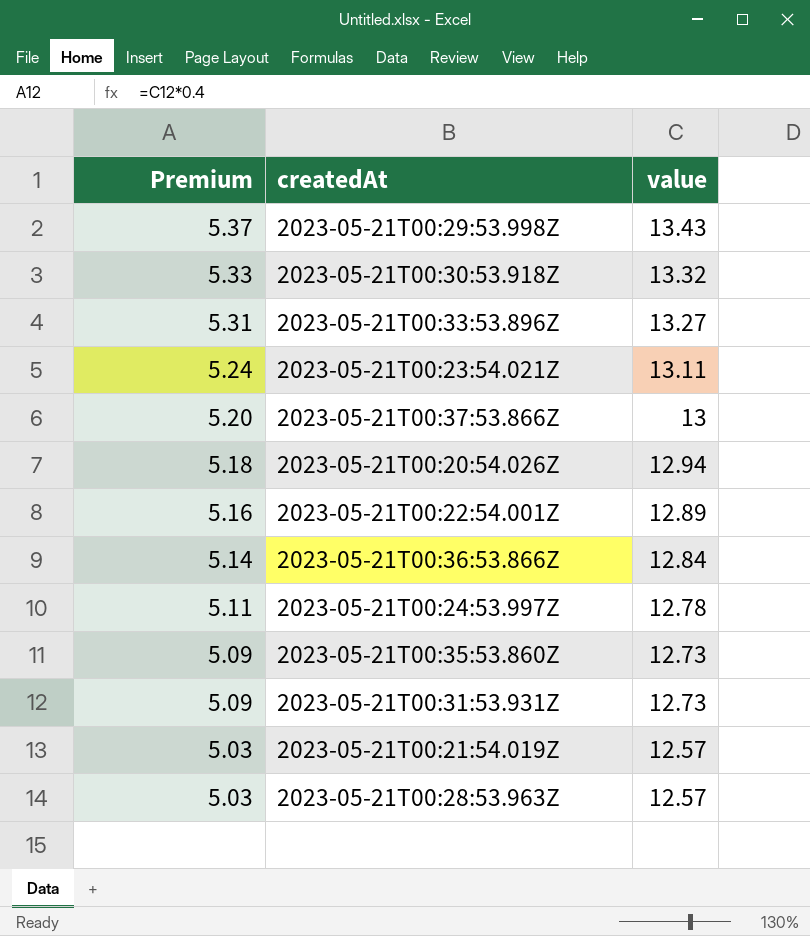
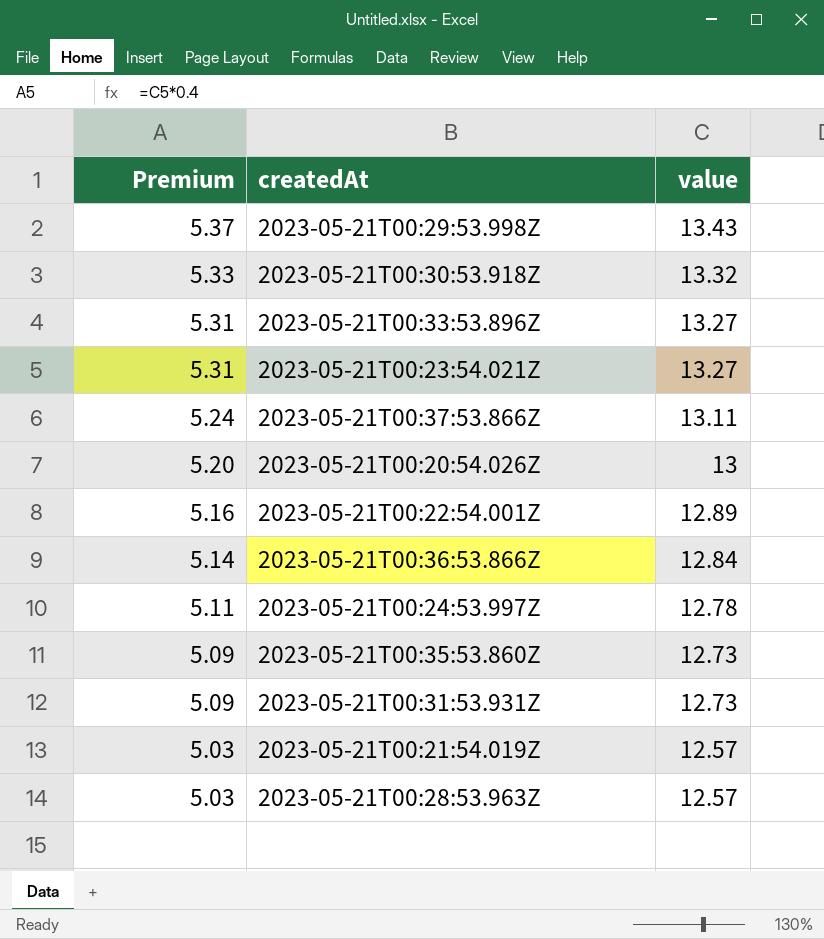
2023-05-21T00:23:54.021Z | Premium: 5.24 -> 5.31
2023-05-21T00:23:54.021Z | value: 13.11 -> 13.27
2023-05-21T00:37:53.866Z | Premium: 5.20 -> 5.24
2023-05-21T00:37:53.866Z | value: 13 -> 13.11
2023-05-21T00:20:54.026Z | Premium: 5.18 -> 5.20
2023-05-21T00:20:54.026Z | value: 12.94 -> 13

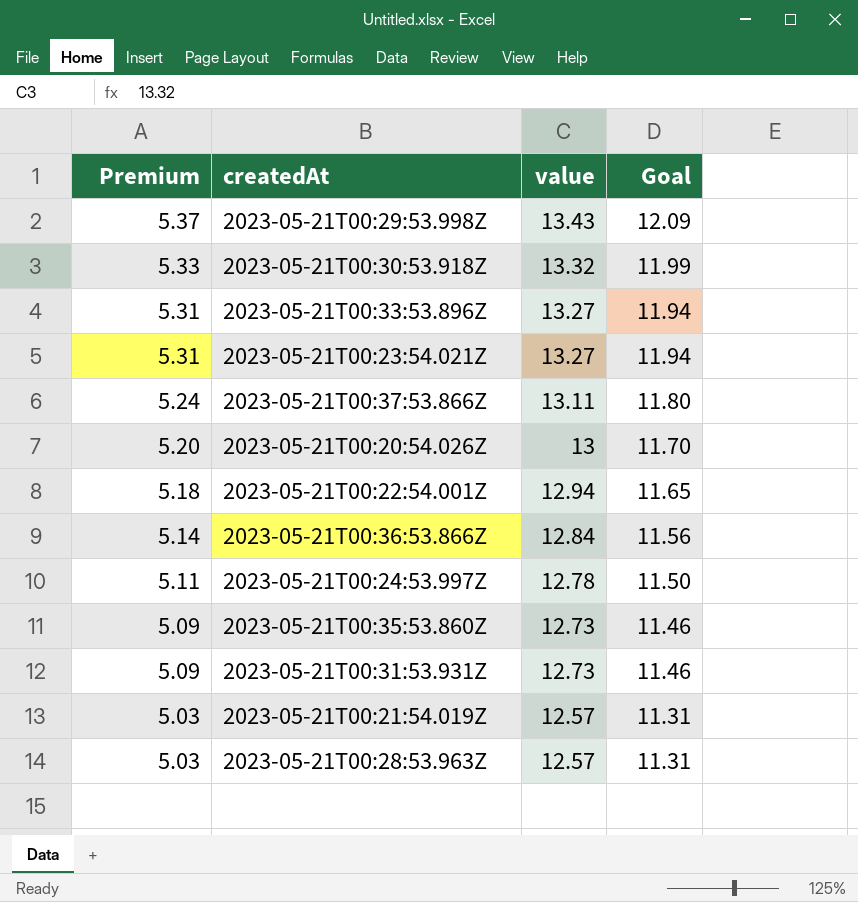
column Goal | formula: none -> [value] * 0.9
2023-05-21T00:22:54.001Z | Premium: 5.16 -> 5.18
2023-05-21T00:22:54.001Z | value: 12.89 -> 12.94

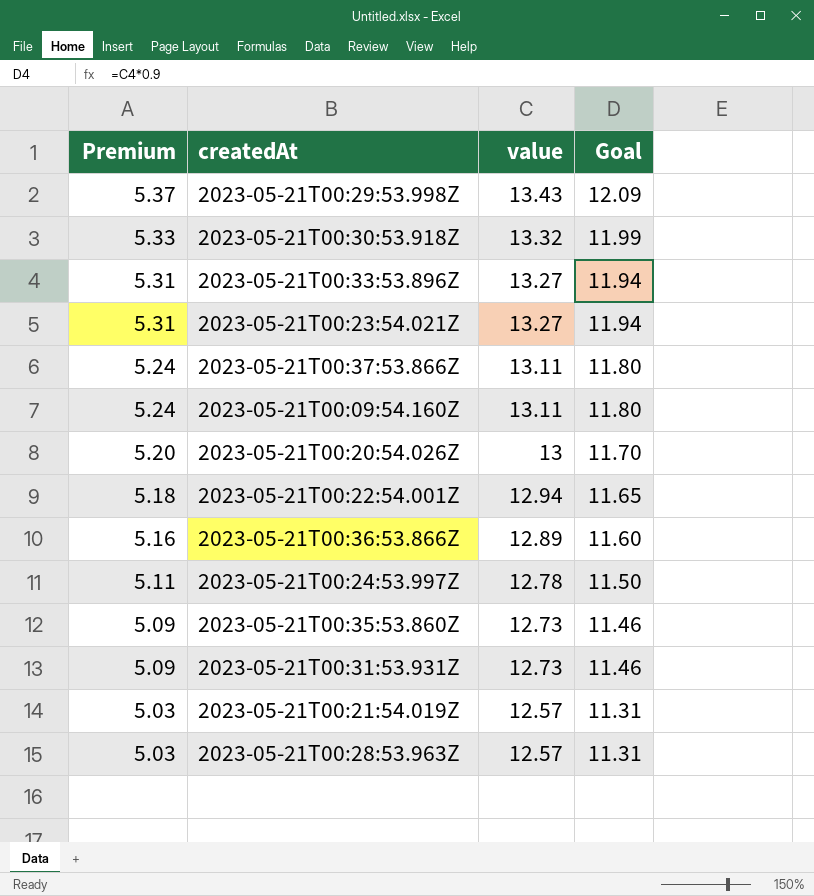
row 2023-05-21T00:09:54.160Z: none -> 5.24 | 13.11 | 11.80
2023-05-21T00:36:53.866Z | Premium: 5.14 -> 5.16
2023-05-21T00:36:53.866Z | value: 12.84 -> 12.89
2023-05-21T00:36:53.866Z | Goal: 11.56 -> 11.60

